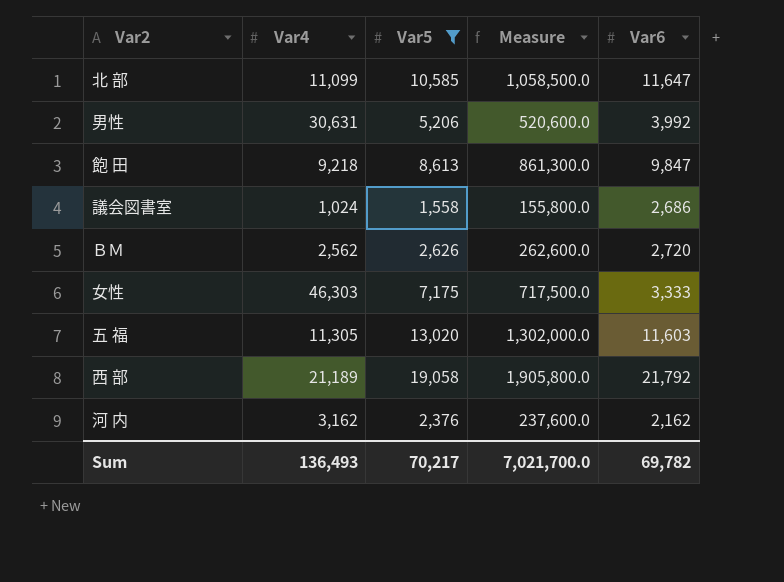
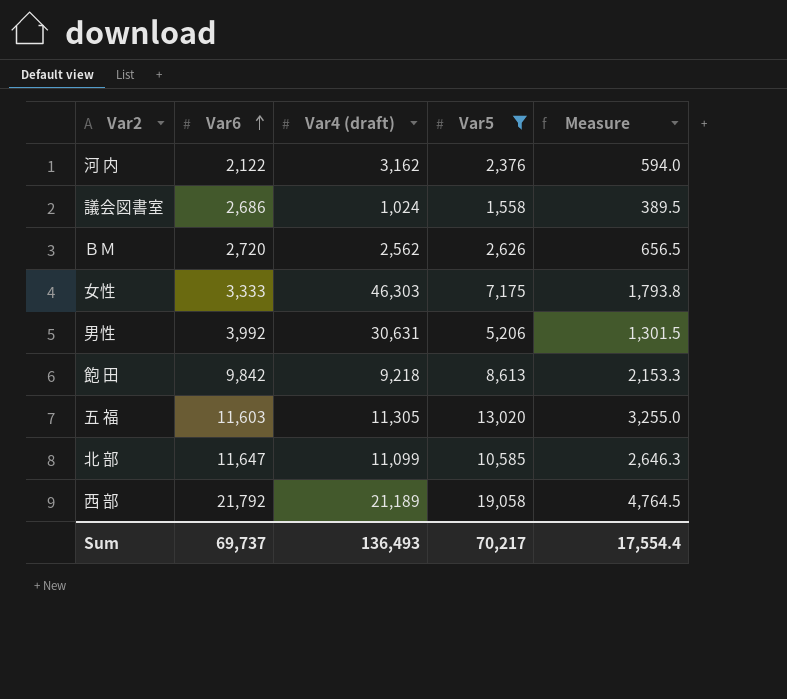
row order: none -> Var6 ascending
column Var6 | position: 5 -> 2
column name: Var4 -> Var4 (draft)
column Measure | formula: [Var5] * 100 -> [Var5] * 0.25
河 内 | Var6: 2,162 -> 2,122
飽 田 | Var6: 9,847 -> 9,842
Sum | Var6: 69,782 -> 69,737
Sum | Measure: 7,021,700.0 -> 17,554.4

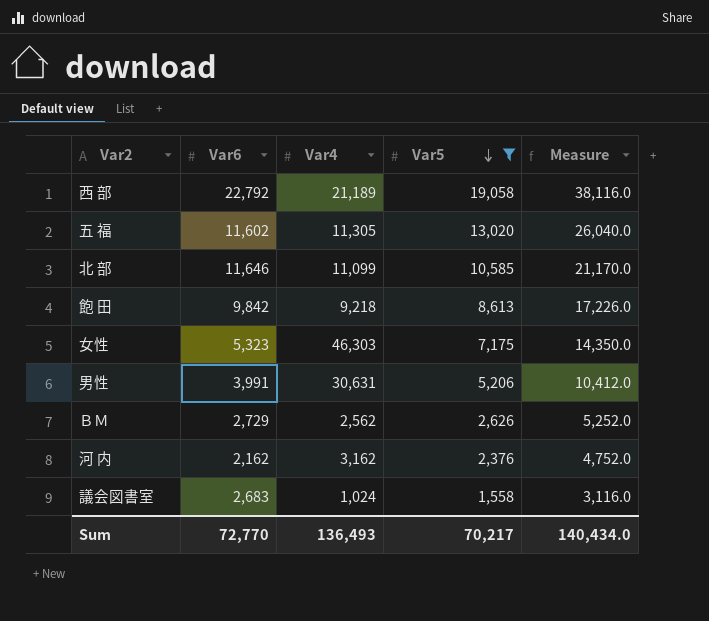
row order: Var6 ascending -> Var5 descending
column name: Var4 (draft) -> Var4
column Measure | formula: [Var5] * 0.25 -> [Var5] * 2
西 部 | Var6: 21,792 -> 22,792
五 福 | Var6: 11,603 -> 11,602
北 部 | Var6: 11,647 -> 11,646
女性 | Var6: 3,333 -> 5,323
男性 | Var6: 3,992 -> 3,991
ＢＭ | Var6: 2,720 -> 2,729
河 内 | Var6: 2,122 -> 2,162
議会図書室 | Var6: 2,686 -> 2,683
Sum | Var6: 69,737 -> 72,770
Sum | Measure: 17,554.4 -> 140,434.0

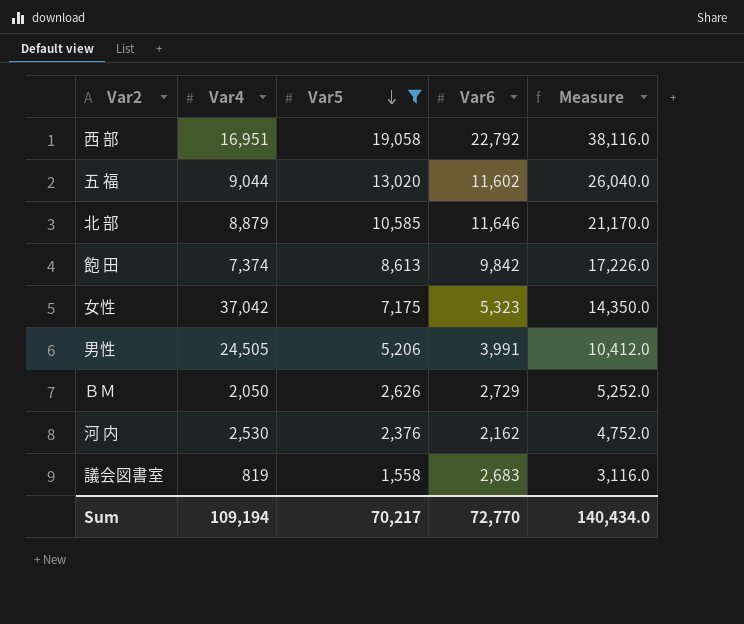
column Var6 | position: 2 -> 4
西 部 | Var4: 21,189 -> 16,951
五 福 | Var4: 11,305 -> 9,044
北 部 | Var4: 11,099 -> 8,879
飽 田 | Var4: 9,218 -> 7,374
女性 | Var4: 46,303 -> 37,042
男性 | Var4: 30,631 -> 24,505
ＢＭ | Var4: 2,562 -> 2,050
河 内 | Var4: 3,162 -> 2,530
議会図書室 | Var4: 1,024 -> 819
Sum | Var4: 136,493 -> 109,194

